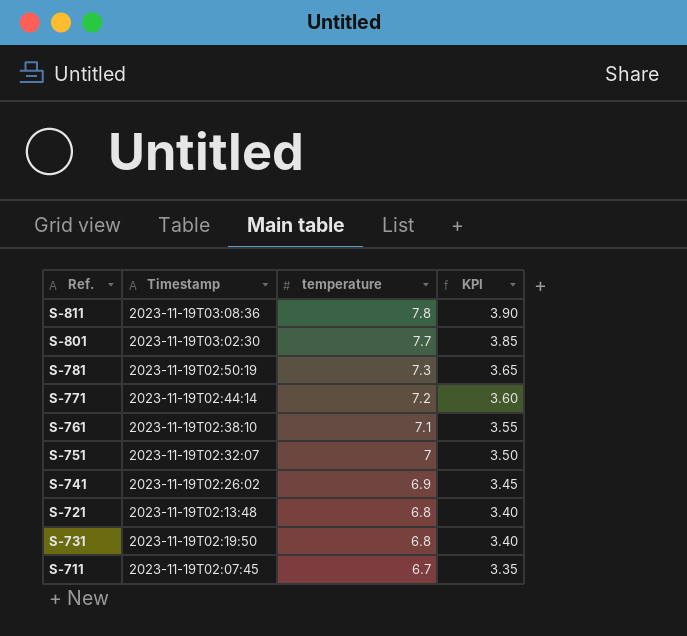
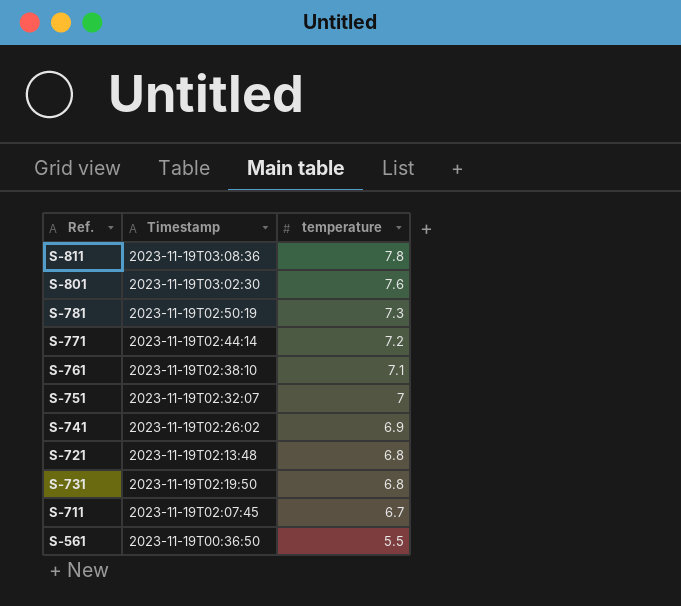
column KPI | formula: [temperature] * 0.5 -> none
S-801 | temperature: 7.7 -> 7.6
row S-561: none -> 2023-11-19T00:36:50 | 5.5

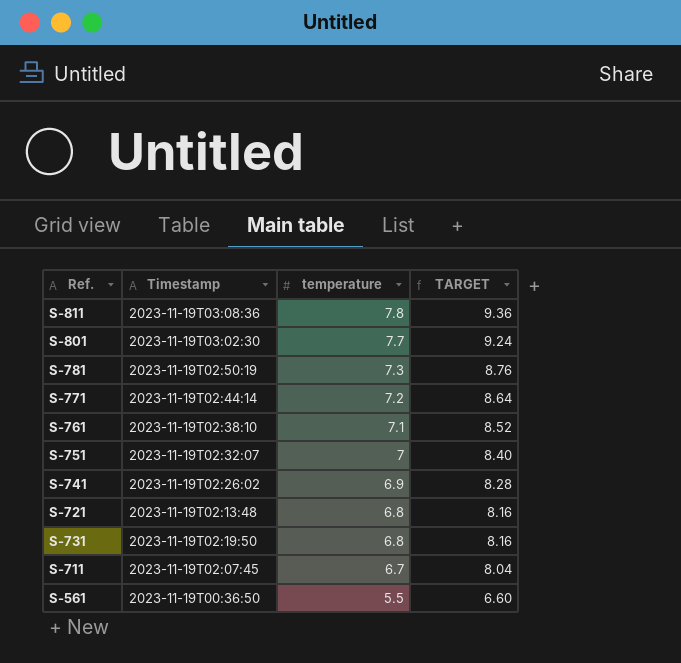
column TARGET | formula: none -> [temperature] * 1.2
S-801 | temperature: 7.6 -> 7.7

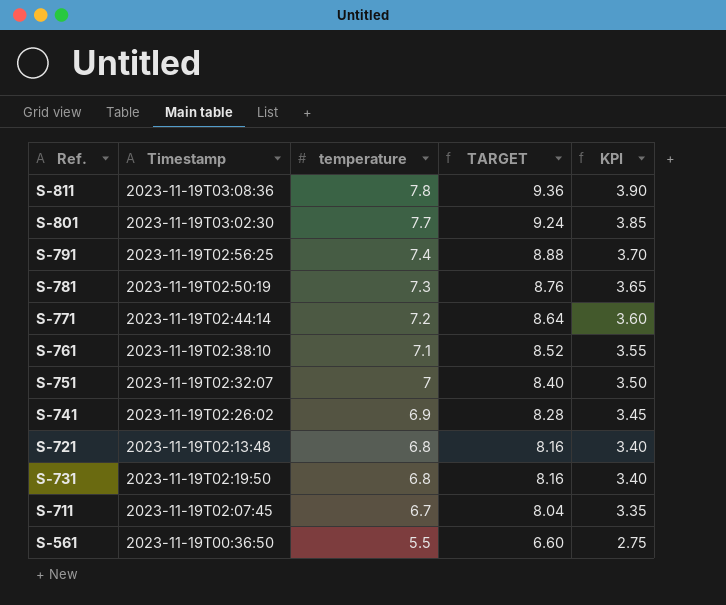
column KPI | formula: none -> [temperature] * 0.5
row S-791: none -> 2023-11-19T02:56:25 | 7.4 | 8.88 | 3.70

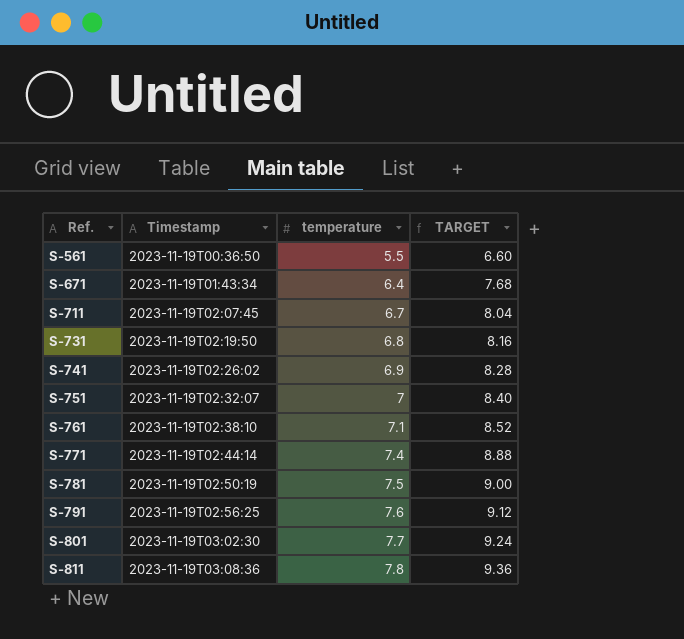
row order: temperature descending -> Ref. ascending
column KPI | formula: [temperature] * 0.5 -> none
row S-721: 2023-11-19T02:13:48 | 6.8 | 8.16 | 3.40 -> none
row S-671: none -> 2023-11-19T01:43:34 | 6.4 | 7.68
S-771 | temperature: 7.2 -> 7.4
S-771 | TARGET: 8.64 -> 8.88
S-781 | temperature: 7.3 -> 7.5
S-781 | TARGET: 8.76 -> 9.00
S-791 | temperature: 7.4 -> 7.6
S-791 | TARGET: 8.88 -> 9.12

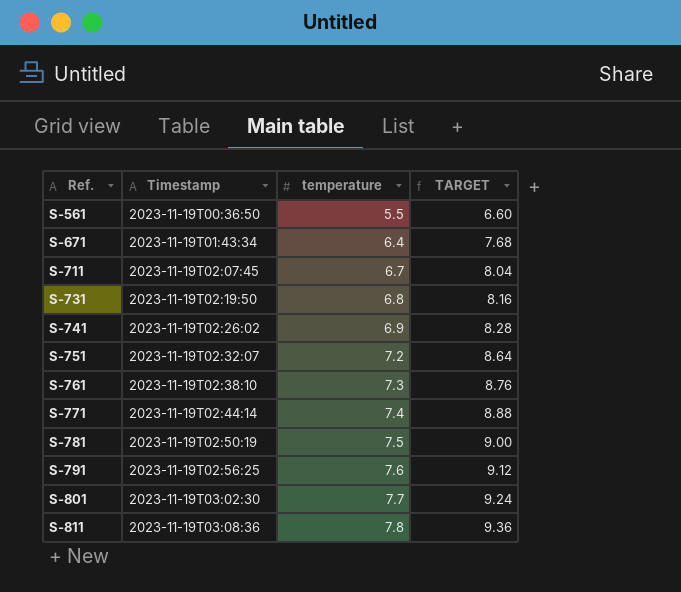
S-751 | temperature: 7 -> 7.2
S-751 | TARGET: 8.40 -> 8.64
S-761 | temperature: 7.1 -> 7.3
S-761 | TARGET: 8.52 -> 8.76

